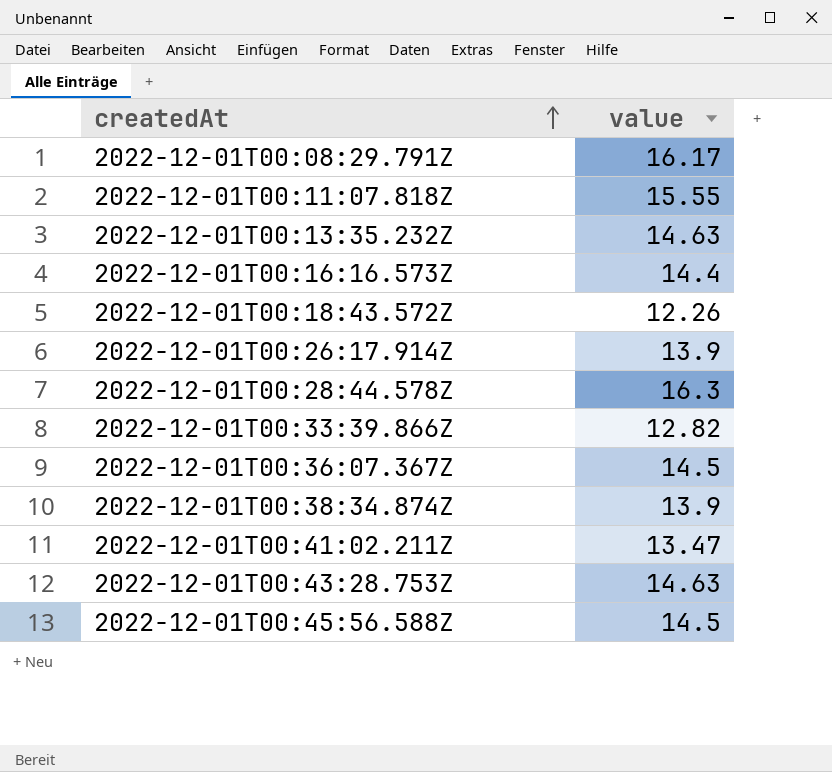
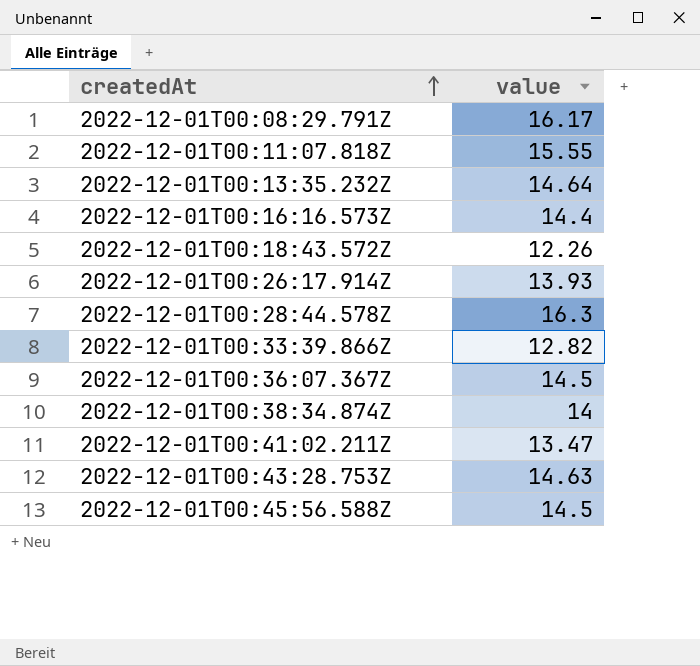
2022-12-01T00:13:35.232Z | value: 14.63 -> 14.64
2022-12-01T00:26:17.914Z | value: 13.9 -> 13.93
2022-12-01T00:38:34.874Z | value: 13.9 -> 14

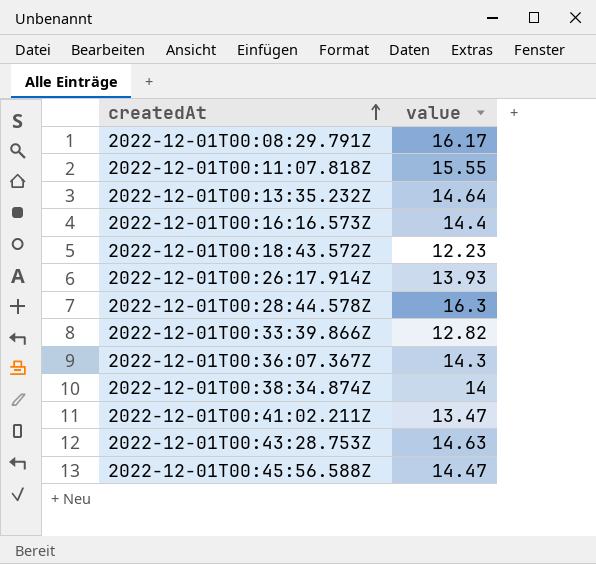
2022-12-01T00:18:43.572Z | value: 12.26 -> 12.23
2022-12-01T00:36:07.367Z | value: 14.5 -> 14.3
2022-12-01T00:45:56.588Z | value: 14.5 -> 14.47

